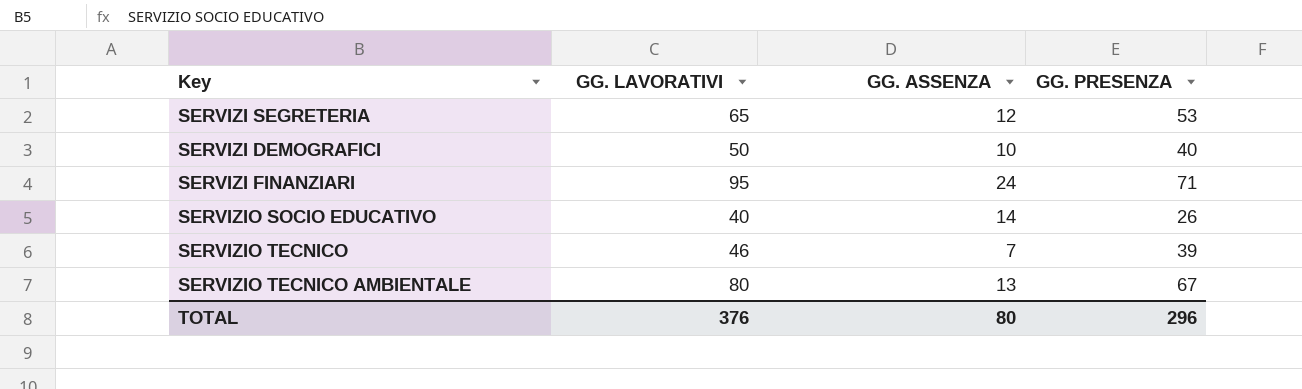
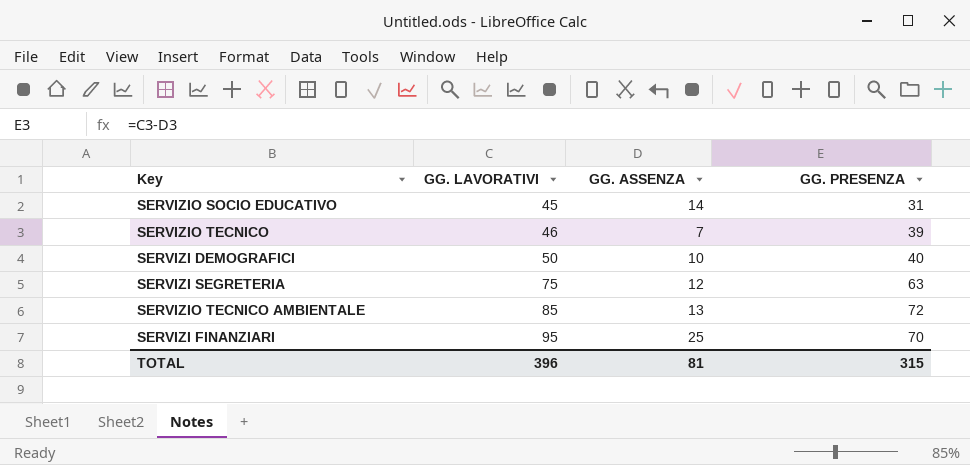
row order: none -> GG. LAVORATIVI ascending
SERVIZIO SOCIO EDUCATIVO | GG. LAVORATIVI: 40 -> 45
SERVIZIO SOCIO EDUCATIVO | GG. PRESENZA: 26 -> 31
SERVIZI SEGRETERIA | GG. LAVORATIVI: 65 -> 75
SERVIZI SEGRETERIA | GG. PRESENZA: 53 -> 63
SERVIZIO TECNICO AMBIENTALE | GG. LAVORATIVI: 80 -> 85
SERVIZIO TECNICO AMBIENTALE | GG. PRESENZA: 67 -> 72
SERVIZI FINANZIARI | GG. ASSENZA: 24 -> 25
SERVIZI FINANZIARI | GG. PRESENZA: 71 -> 70
TOTAL | GG. LAVORATIVI: 376 -> 396
TOTAL | GG. ASSENZA: 80 -> 81
TOTAL | GG. PRESENZA: 296 -> 315

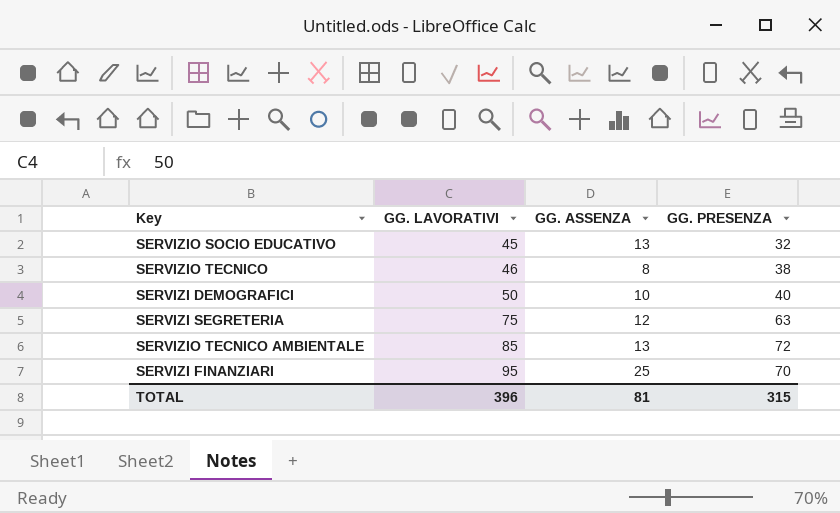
SERVIZIO SOCIO EDUCATIVO | GG. ASSENZA: 14 -> 13
SERVIZIO SOCIO EDUCATIVO | GG. PRESENZA: 31 -> 32
SERVIZIO TECNICO | GG. ASSENZA: 7 -> 8
SERVIZIO TECNICO | GG. PRESENZA: 39 -> 38

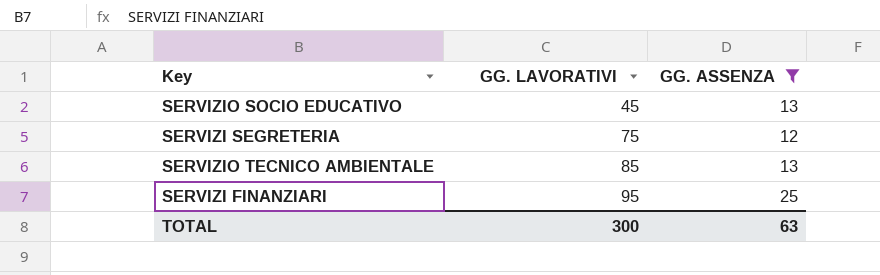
filter: none -> GG. ASSENZA >= 12
column GG. PRESENZA | formula: [GG. LAVORATIVI] - [GG. ASSENZA] -> none
TOTAL | GG. LAVORATIVI: 396 -> 300
TOTAL | GG. ASSENZA: 81 -> 63

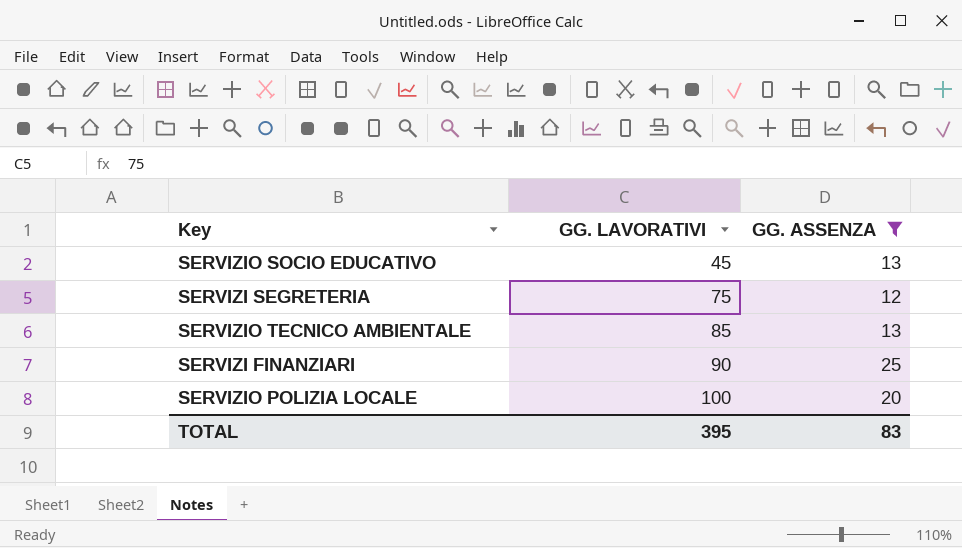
SERVIZI FINANZIARI | GG. LAVORATIVI: 95 -> 90
row SERVIZIO POLIZIA LOCALE: none -> 100 | 20
TOTAL | GG. LAVORATIVI: 300 -> 395
TOTAL | GG. ASSENZA: 63 -> 83

